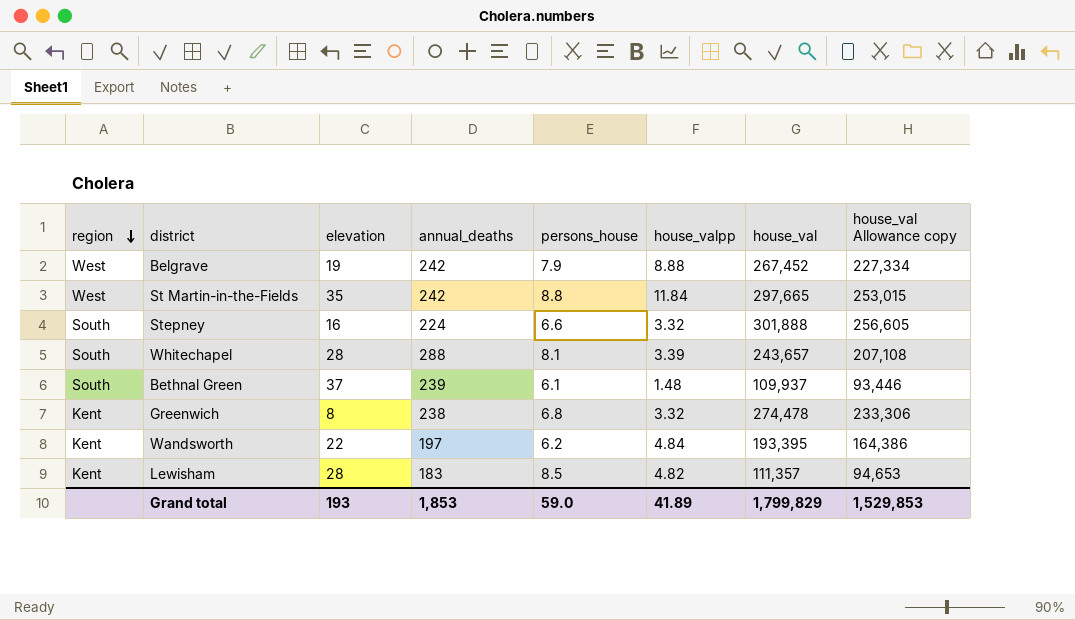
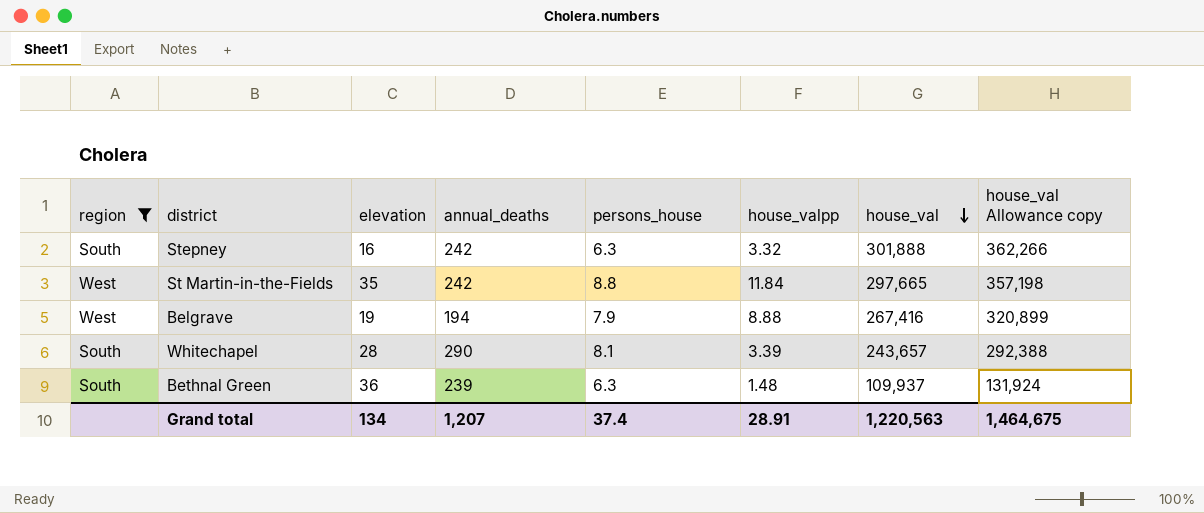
filter: none -> region != Kent
row order: region descending -> house_val descending
column house_val Allowance copy | formula: [house_val] * 0.85 -> [house_val] * 1.2
Stepney | annual_deaths: 224 -> 242
Stepney | persons_house: 6.6 -> 6.3
Belgrave | annual_deaths: 242 -> 194
Belgrave | house_val: 267,452 -> 267,416
Whitechapel | annual_deaths: 288 -> 290
Bethnal Green | elevation: 37 -> 36
Bethnal Green | persons_house: 6.1 -> 6.3
Grand total | elevation: 193 -> 134
Grand total | annual_deaths: 1,853 -> 1,207
Grand total | persons_house: 59.0 -> 37.4
Grand total | house_valpp: 41.89 -> 28.91
Grand total | house_val: 1,799,829 -> 1,220,563
Grand total | house_val Allowance copy: 1,529,853 -> 1,464,675

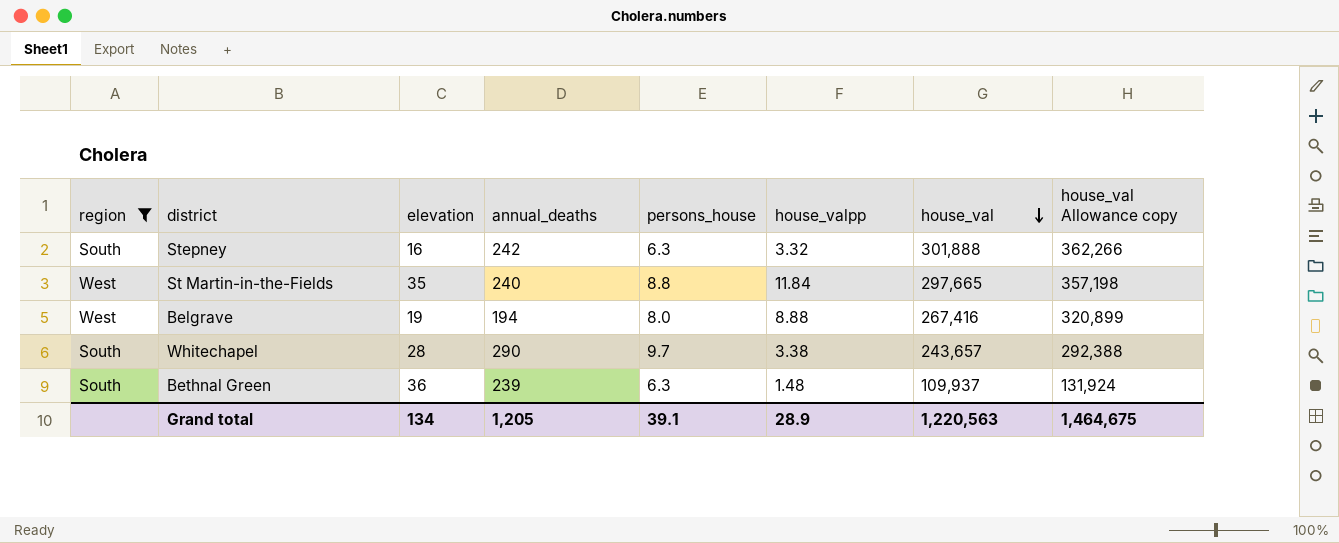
St Martin-in-the-Fields | annual_deaths: 242 -> 240
Belgrave | persons_house: 7.9 -> 8.0
Whitechapel | persons_house: 8.1 -> 9.7
Whitechapel | house_valpp: 3.39 -> 3.38
Grand total | annual_deaths: 1,207 -> 1,205
Grand total | persons_house: 37.4 -> 39.1
Grand total | house_valpp: 28.91 -> 28.9

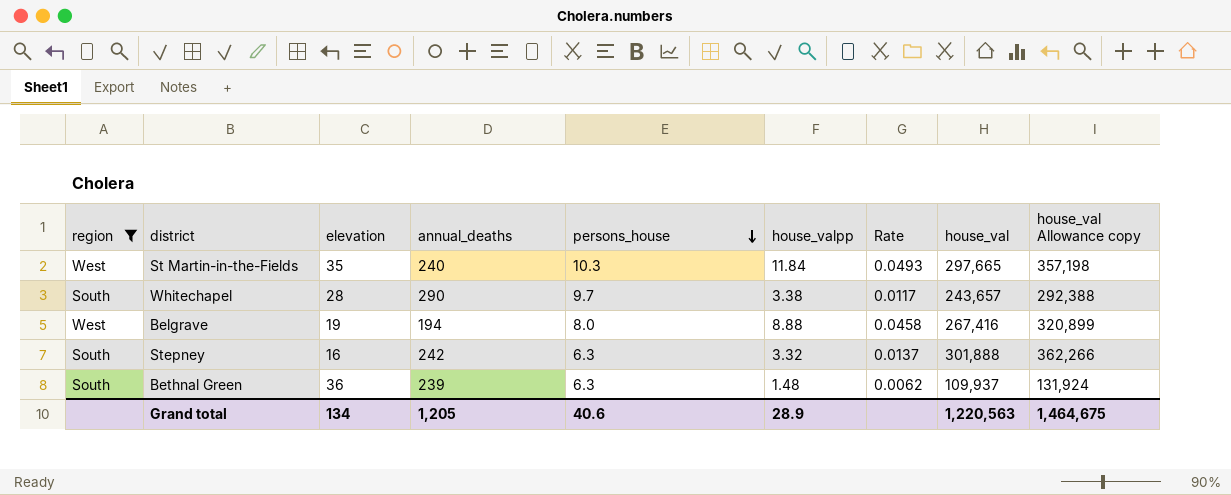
row order: house_val descending -> persons_house descending
column Rate | formula: none -> [house_valpp] / [annual_deaths]
St Martin-in-the-Fields | persons_house: 8.8 -> 10.3
Grand total | persons_house: 39.1 -> 40.6

